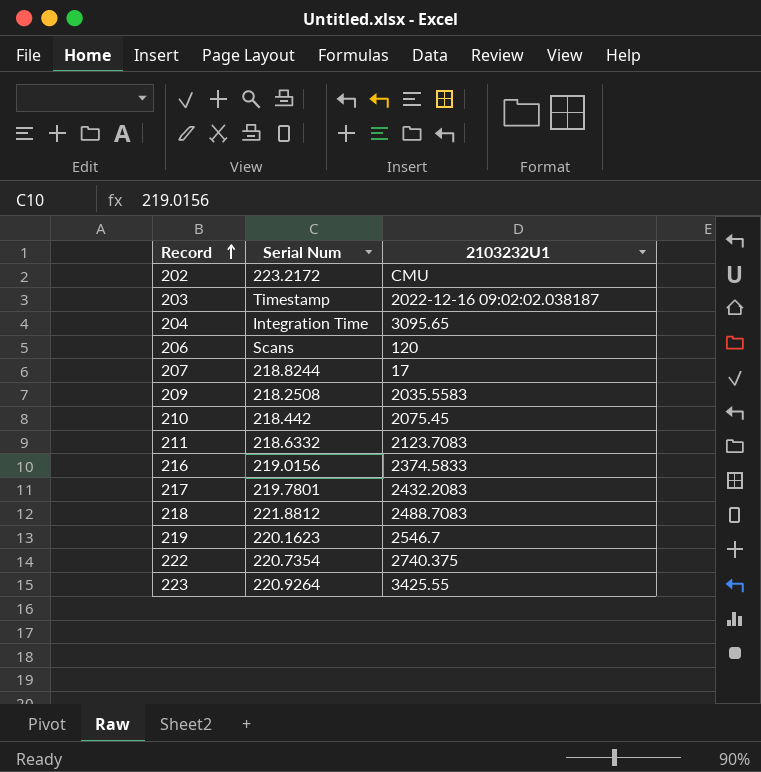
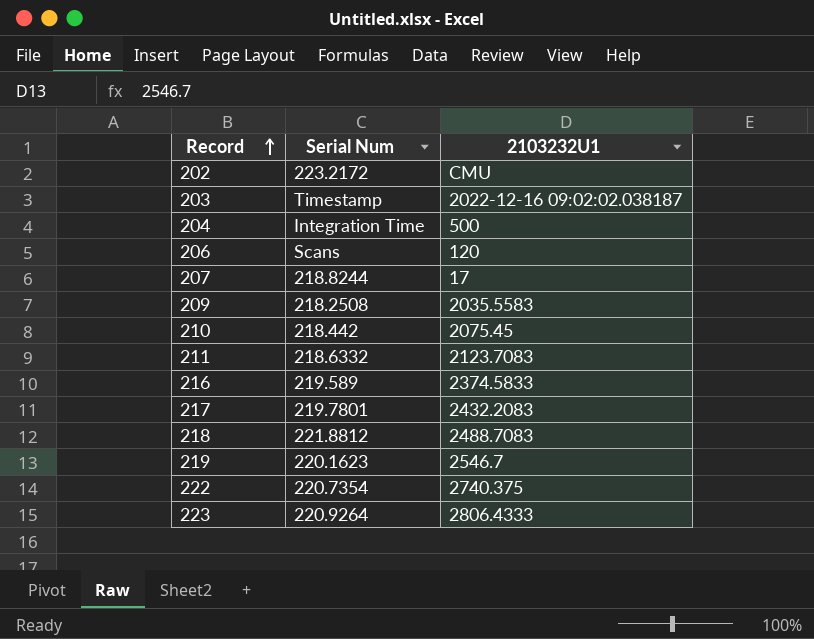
204 | 2103232U1: 3095.65 -> 500
216 | Serial Num: 219.0156 -> 219.589
223 | 2103232U1: 3425.55 -> 2806.4333

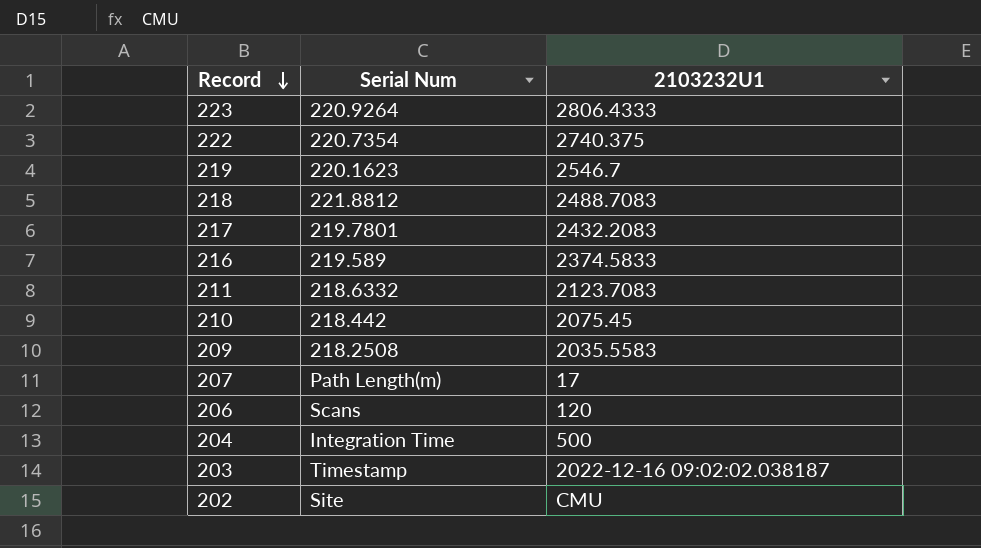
row order: Record ascending -> Record descending
207 | Serial Num: 218.8244 -> Path Length(m)
202 | Serial Num: 223.2172 -> Site

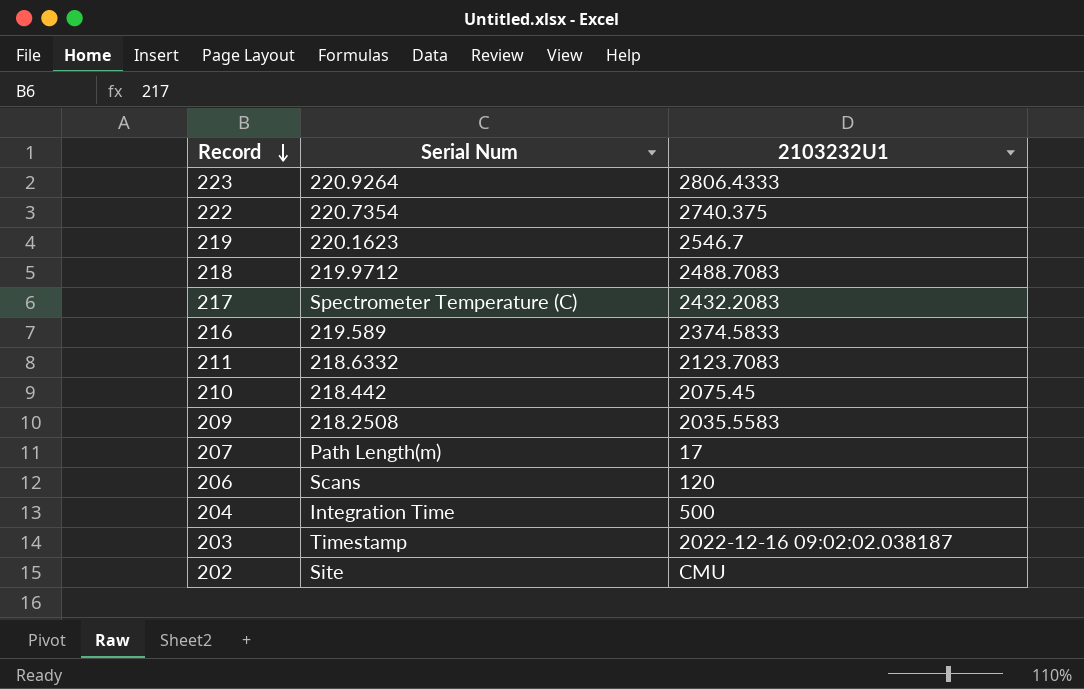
218 | Serial Num: 221.8812 -> 219.9712
217 | Serial Num: 219.7801 -> Spectrometer Temperature (C)

